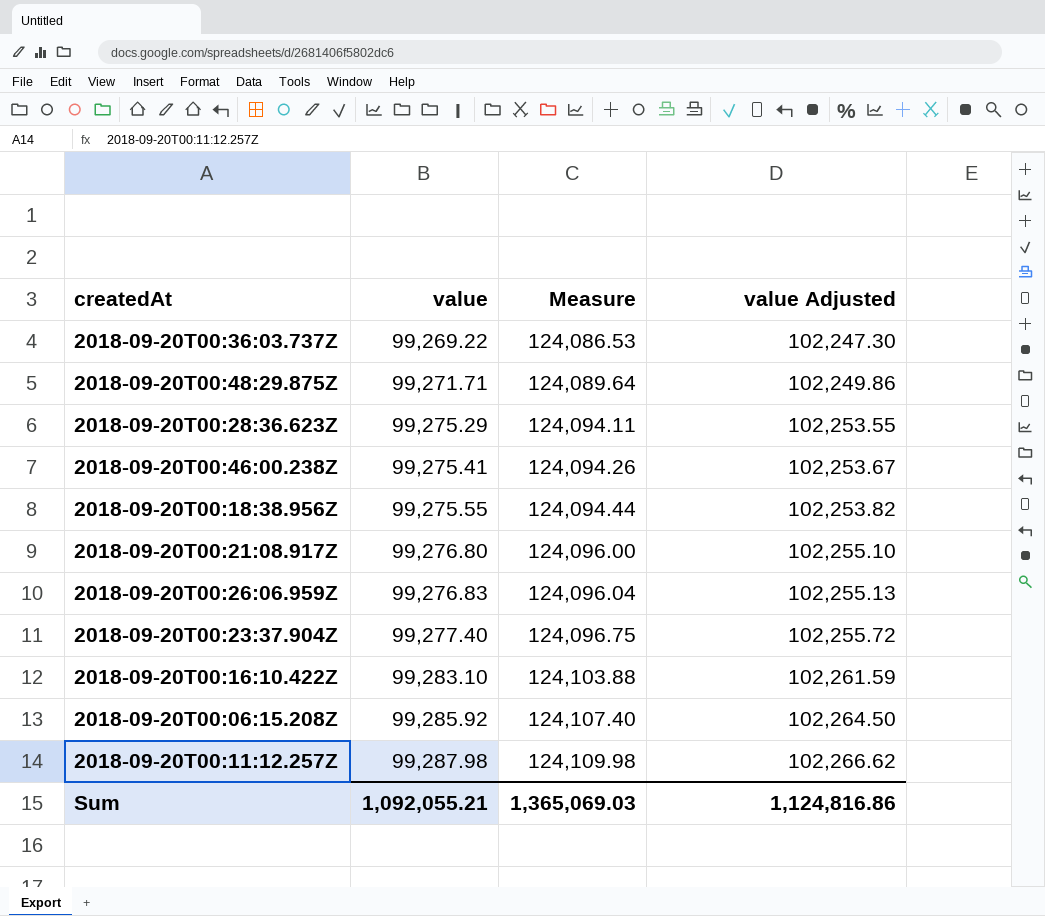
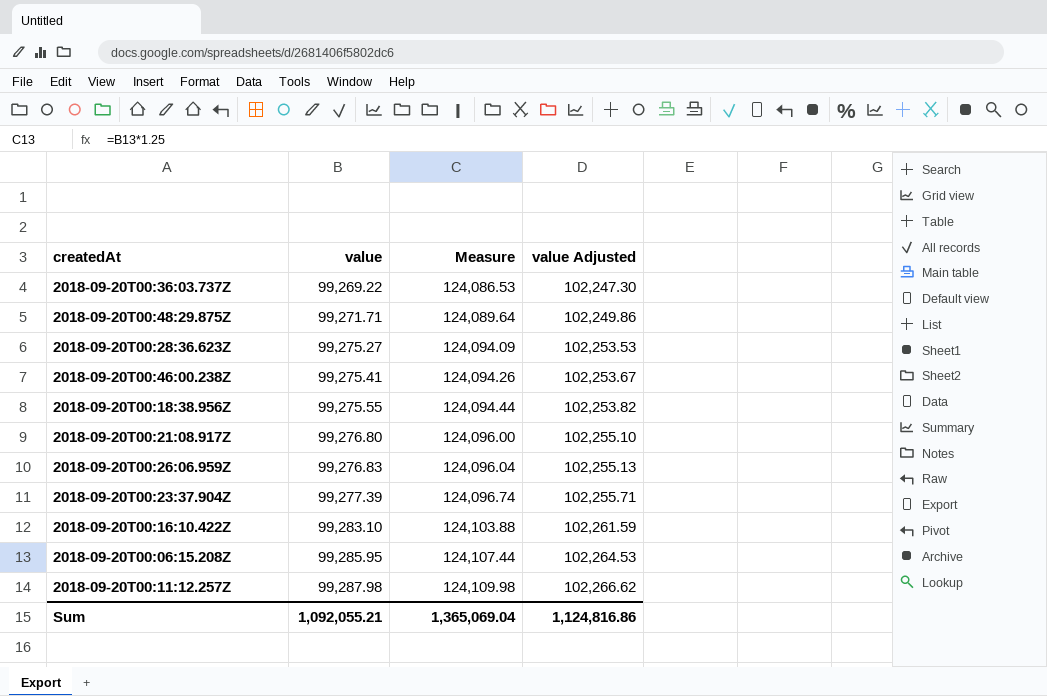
2018-09-20T00:28:36.623Z | value: 99,275.29 -> 99,275.27
2018-09-20T00:28:36.623Z | Measure: 124,094.11 -> 124,094.09
2018-09-20T00:28:36.623Z | value Adjusted: 102,253.55 -> 102,253.53
2018-09-20T00:23:37.904Z | value: 99,277.40 -> 99,277.39
2018-09-20T00:23:37.904Z | Measure: 124,096.75 -> 124,096.74
2018-09-20T00:23:37.904Z | value Adjusted: 102,255.72 -> 102,255.71
2018-09-20T00:06:15.208Z | value: 99,285.92 -> 99,285.95
2018-09-20T00:06:15.208Z | Measure: 124,107.40 -> 124,107.44
2018-09-20T00:06:15.208Z | value Adjusted: 102,264.50 -> 102,264.53
Sum | Measure: 1,365,069.03 -> 1,365,069.04

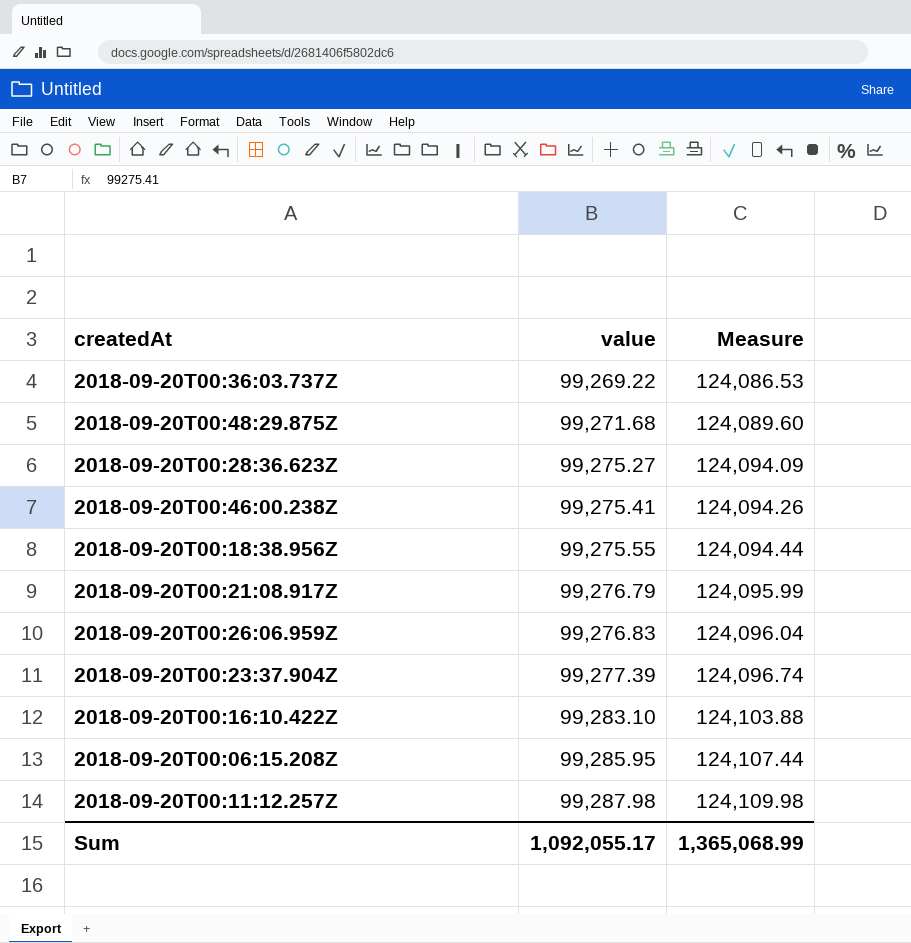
column value Adjusted | formula: [value] * 1.03 -> none
2018-09-20T00:48:29.875Z | value: 99,271.71 -> 99,271.68
2018-09-20T00:48:29.875Z | Measure: 124,089.64 -> 124,089.60
2018-09-20T00:21:08.917Z | value: 99,276.80 -> 99,276.79
2018-09-20T00:21:08.917Z | Measure: 124,096.00 -> 124,095.99
Sum | value: 1,092,055.21 -> 1,092,055.17
Sum | Measure: 1,365,069.04 -> 1,365,068.99

